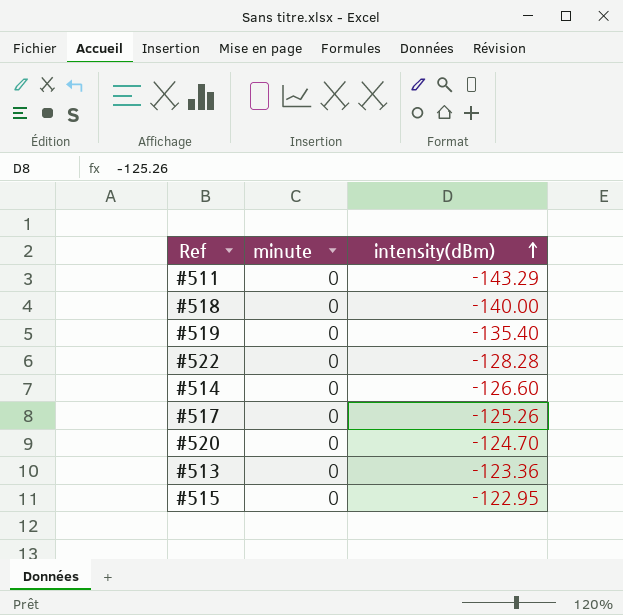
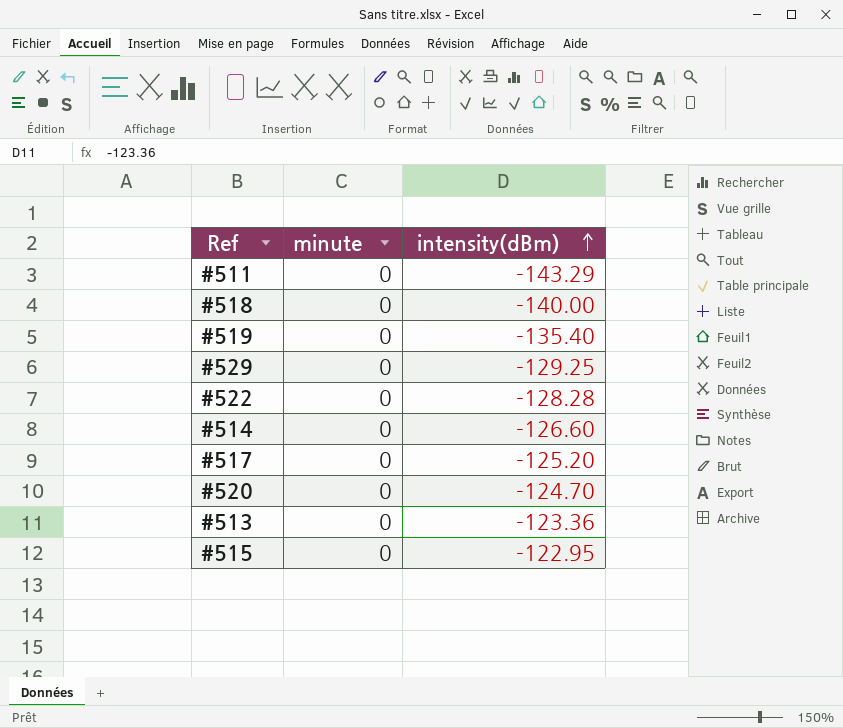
row #529: none -> 0 | -129.25
#517 | intensity(dBm): -125.26 -> -125.20

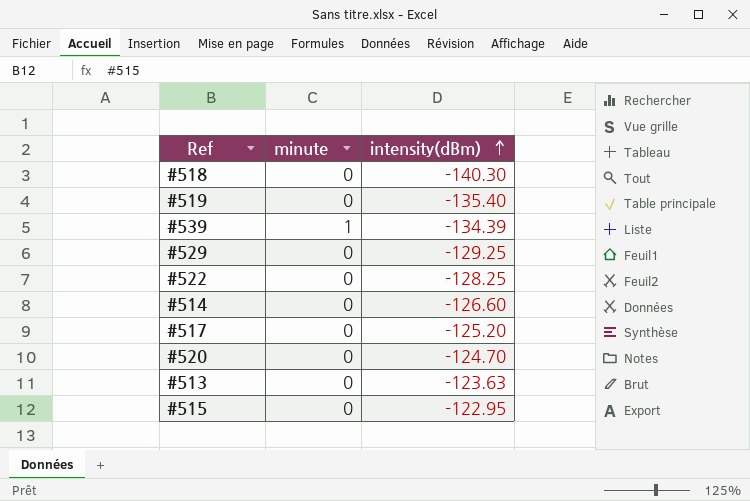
row #511: 0 | -143.29 -> none
#518 | intensity(dBm): -140.00 -> -140.30
row #539: none -> 1 | -134.39
#522 | intensity(dBm): -128.28 -> -128.25
#513 | intensity(dBm): -123.36 -> -123.63

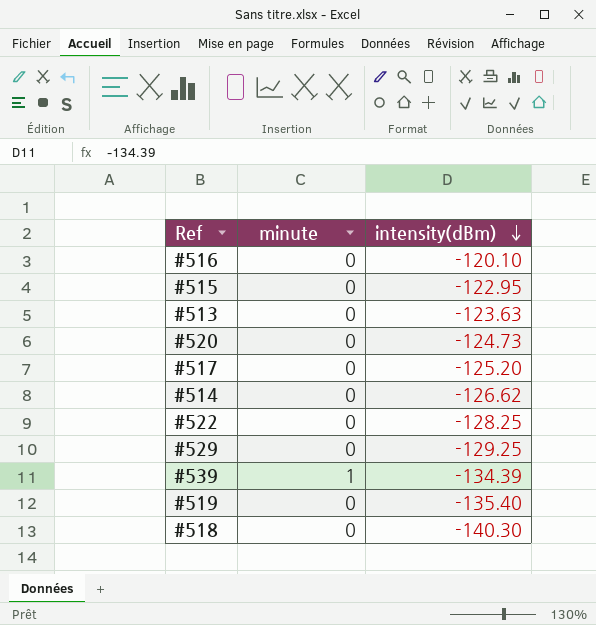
row order: intensity(dBm) ascending -> intensity(dBm) descending
row #516: none -> 0 | -120.10
#520 | intensity(dBm): -124.70 -> -124.73
#514 | intensity(dBm): -126.60 -> -126.62

